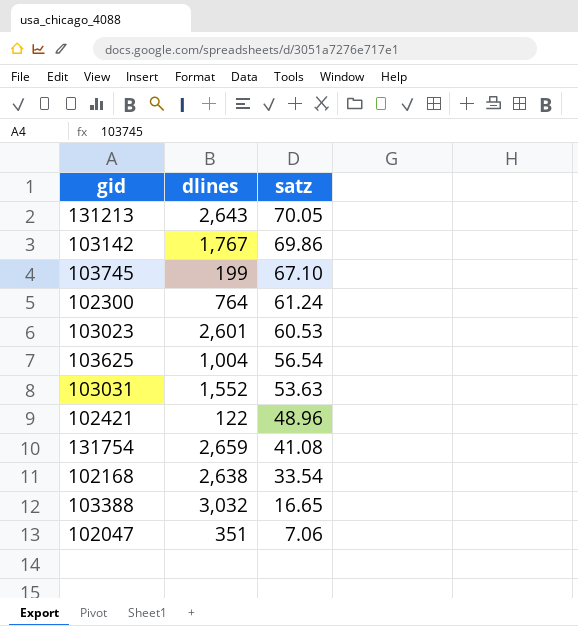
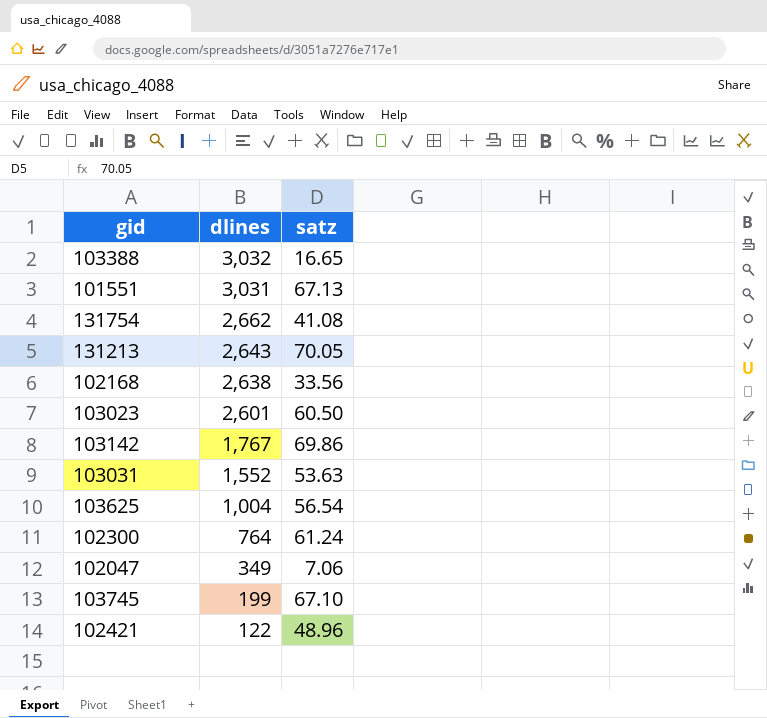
row order: satz descending -> dlines descending
row 101551: none -> 3,031 | 67.13
131754 | dlines: 2,659 -> 2,662
102168 | satz: 33.54 -> 33.56
103023 | satz: 60.53 -> 60.50
102047 | dlines: 351 -> 349

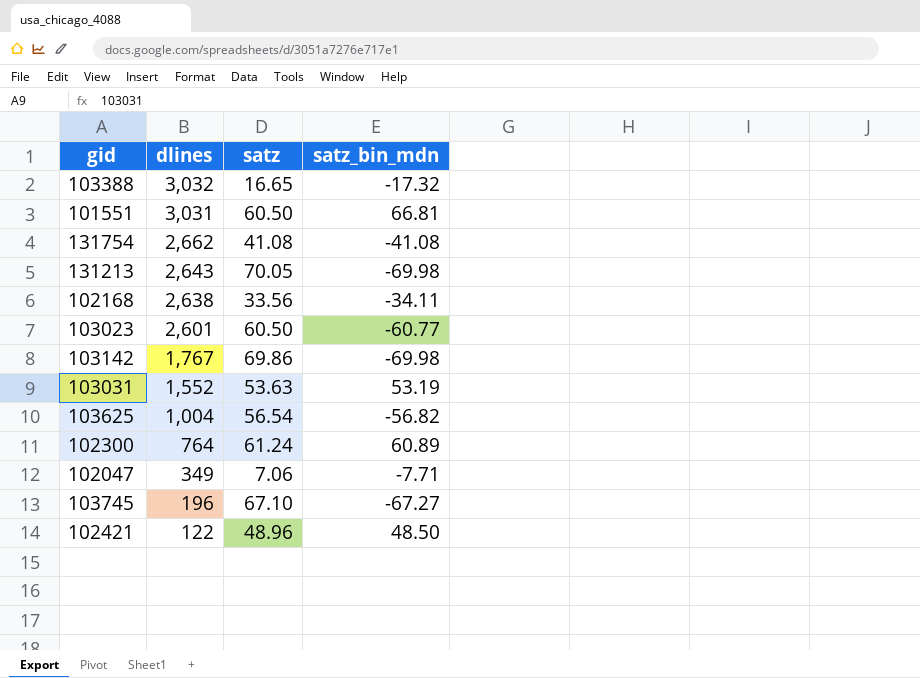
column satz_bin_mdn | position: none -> 4
101551 | satz: 67.13 -> 60.50
103745 | dlines: 199 -> 196

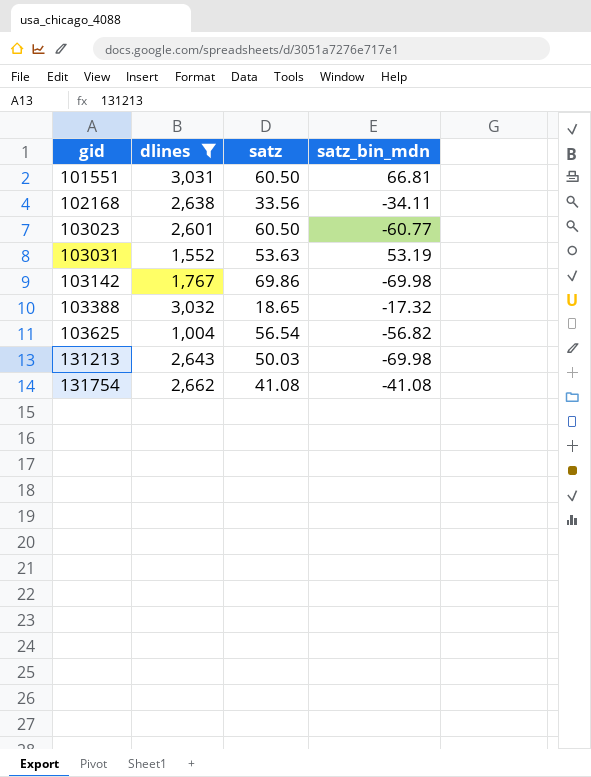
filter: none -> dlines >= 1,004
row order: dlines descending -> gid ascending
103388 | satz: 16.65 -> 18.65
131213 | satz: 70.05 -> 50.03

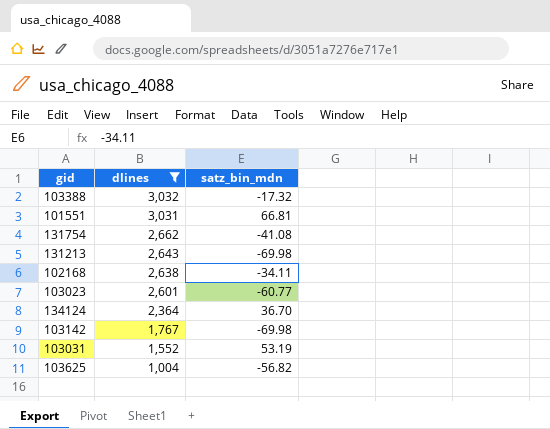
row order: gid ascending -> dlines descending
column satz | position: 3 -> none
row 134124: none -> 2,364 | 36.70

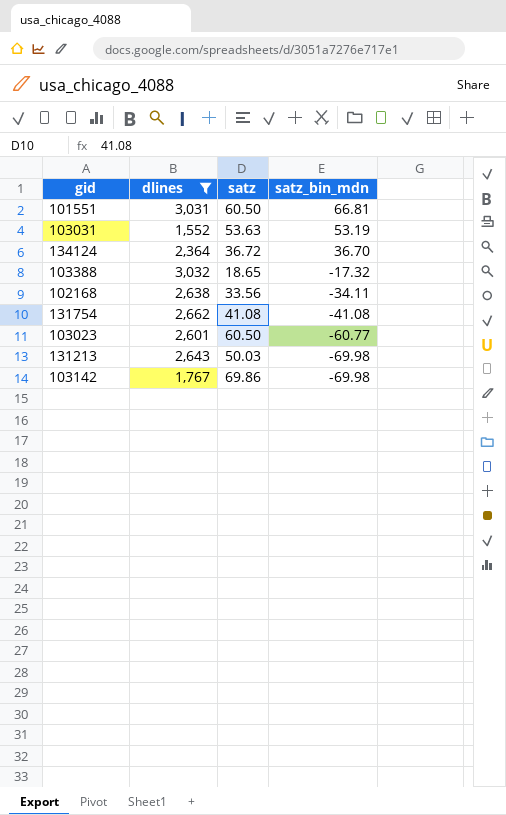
row order: dlines descending -> satz_bin_mdn descending
column satz | position: none -> 3
row 103625: 1,004 | -56.82 -> none

